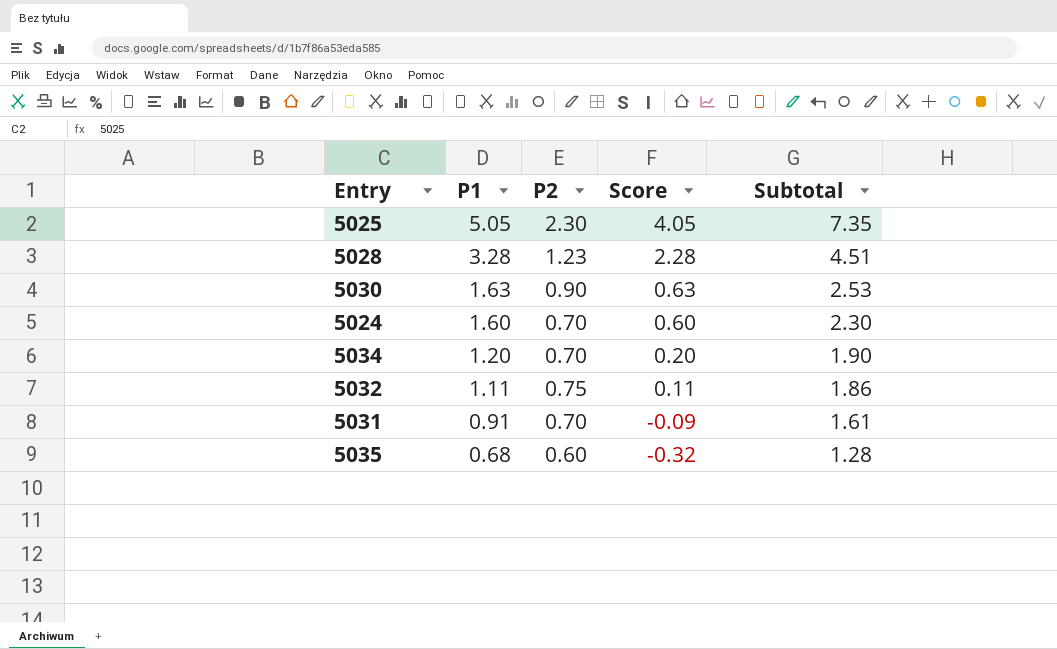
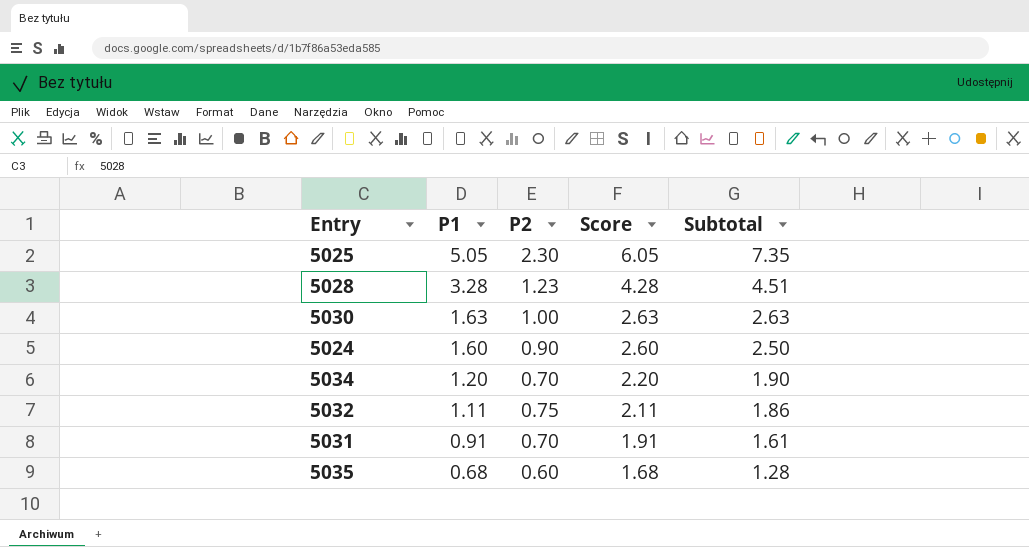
column Score | formula: [P1] - 1 -> [P1] + 1
5030 | P2: 0.90 -> 1.00
5030 | Subtotal: 2.53 -> 2.63
5024 | P2: 0.70 -> 0.90
5024 | Subtotal: 2.30 -> 2.50

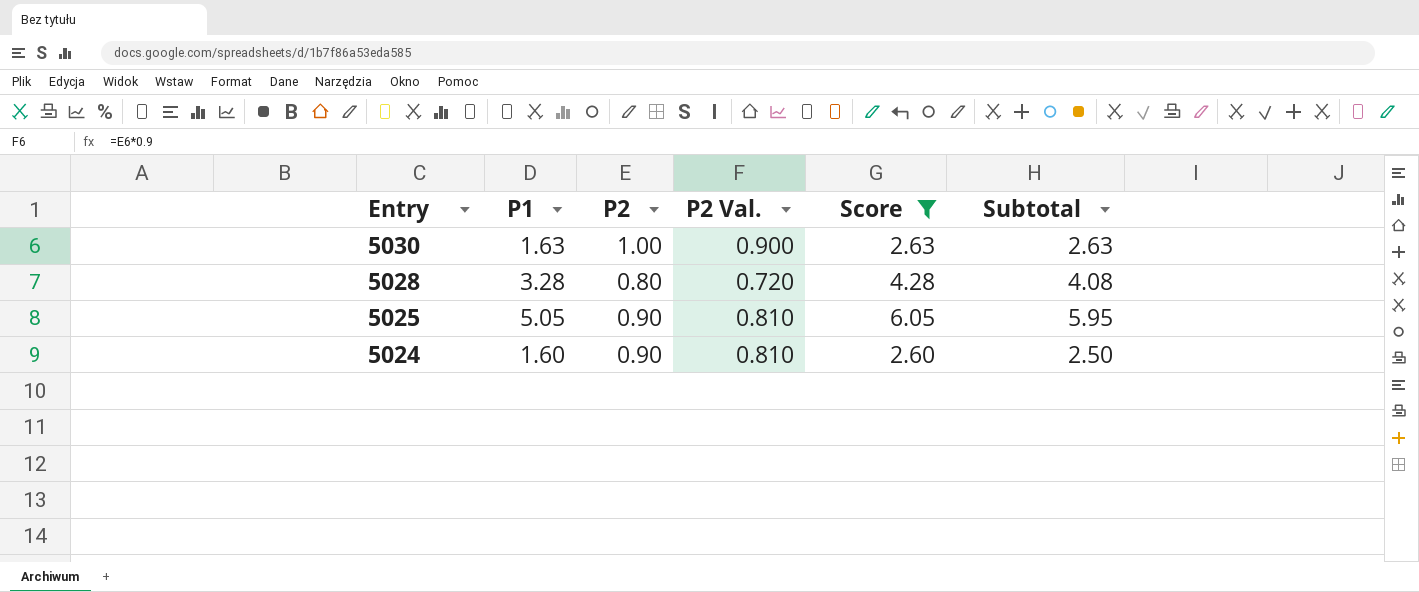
filter: none -> Score >= 2.60
row order: P1 descending -> Entry descending
column P2 Val. | formula: none -> [P2] * 0.9
5028 | P2: 1.23 -> 0.80
5028 | Subtotal: 4.51 -> 4.08
5025 | P2: 2.30 -> 0.90
5025 | Subtotal: 7.35 -> 5.95

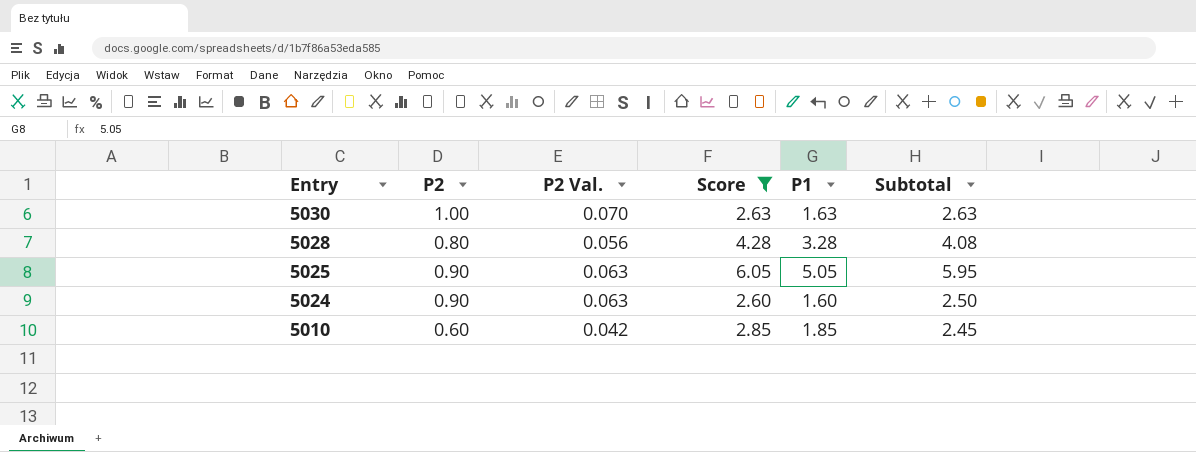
column P2 Val. | formula: [P2] * 0.9 -> [P2] * 0.07
column P1 | position: 2 -> 5
row 5010: none -> 0.60 | 0.042 | 2.85 | 1.85 | 2.45

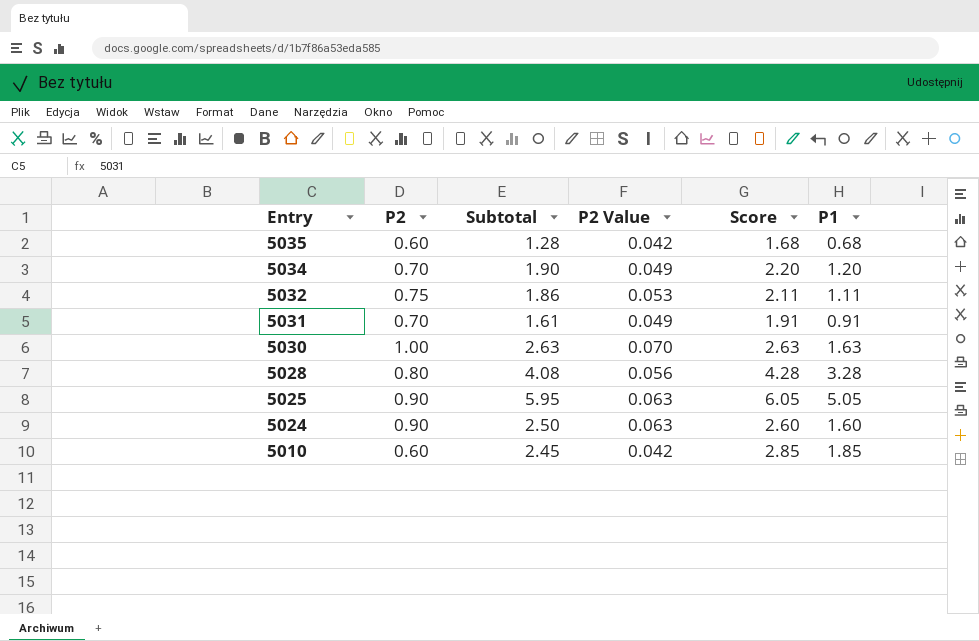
filter: Score >= 2.60 -> none
column Subtotal | position: 6 -> 3
column name: P2 Val. -> P2 Value

